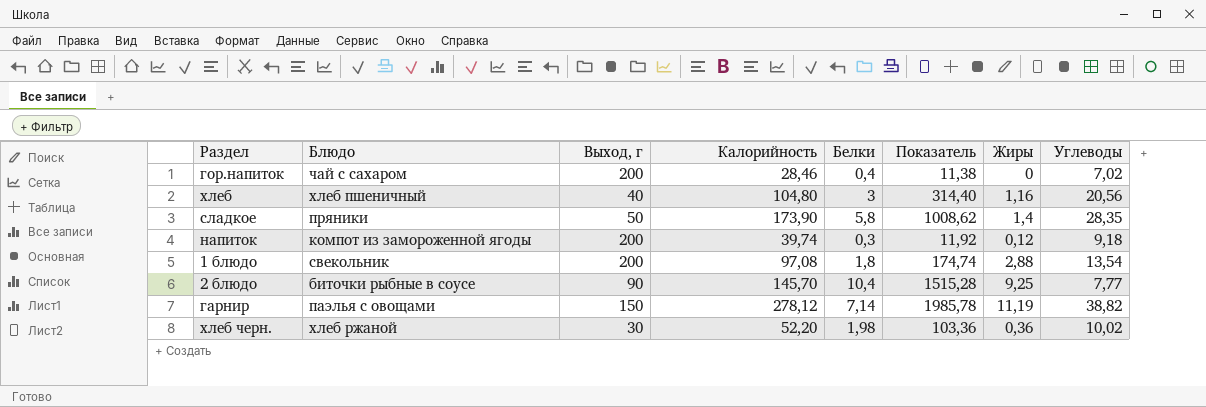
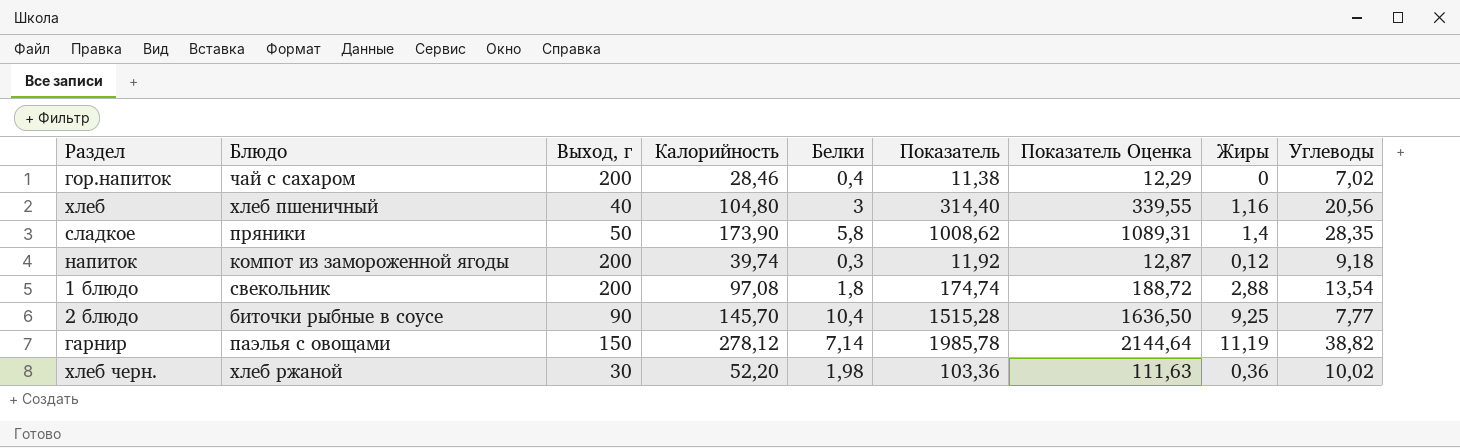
column Показатель Оценка | formula: none -> [Показатель] * 1,08

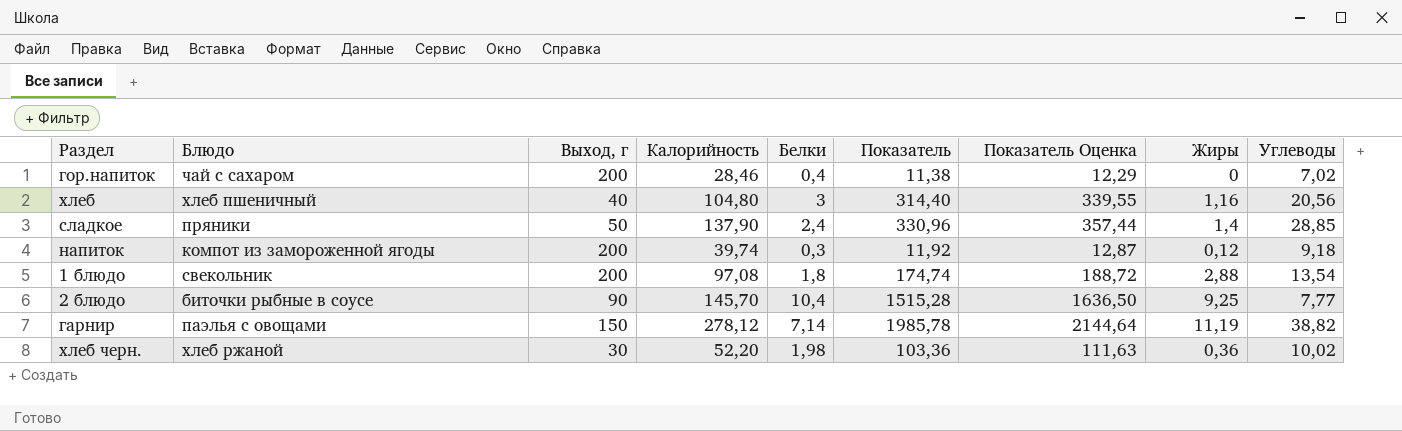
сладкое | Калорийность: 173,90 -> 137,90
сладкое | Белки: 5,8 -> 2,4
сладкое | Показатель: 1008,62 -> 330,96
сладкое | Показатель Оценка: 1089,31 -> 357,44
сладкое | Углеводы: 28,35 -> 28,85

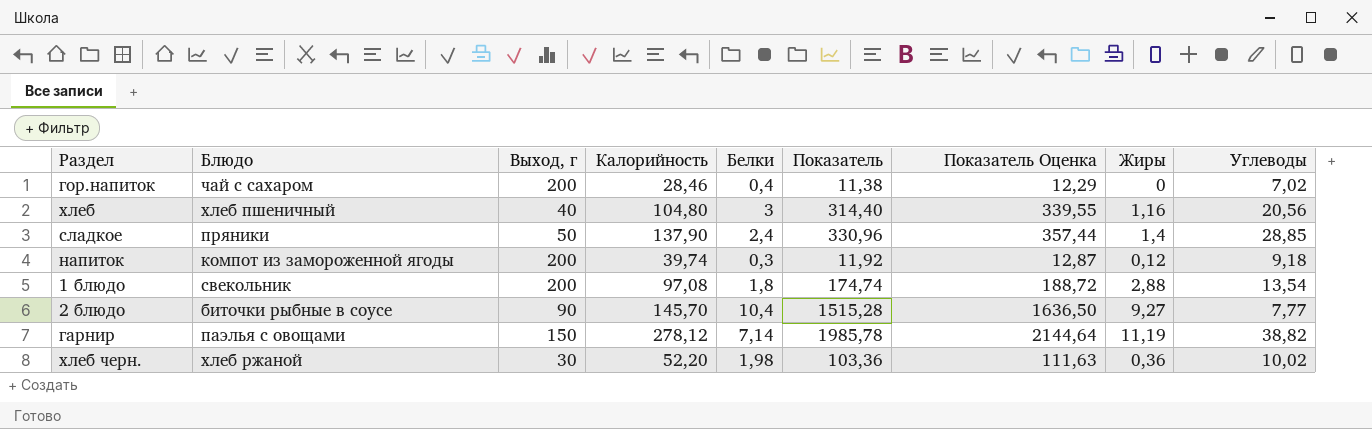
2 блюдо | Жиры: 9,25 -> 9,27

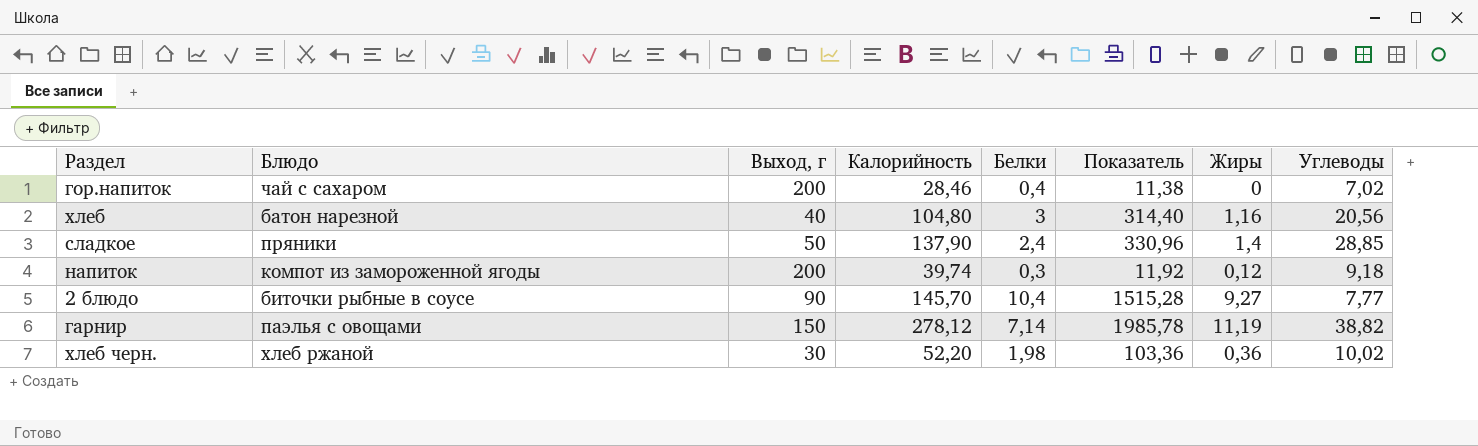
column Показатель Оценка | formula: [Показатель] * 1,08 -> none
row 1 блюдо: свекольник | 200 | 97,08 | 1,8 | 174,74 | 188,72 | 2,88 | 13,54 -> none
хлеб | Блюдо: хлеб пшеничный -> батон нарезной

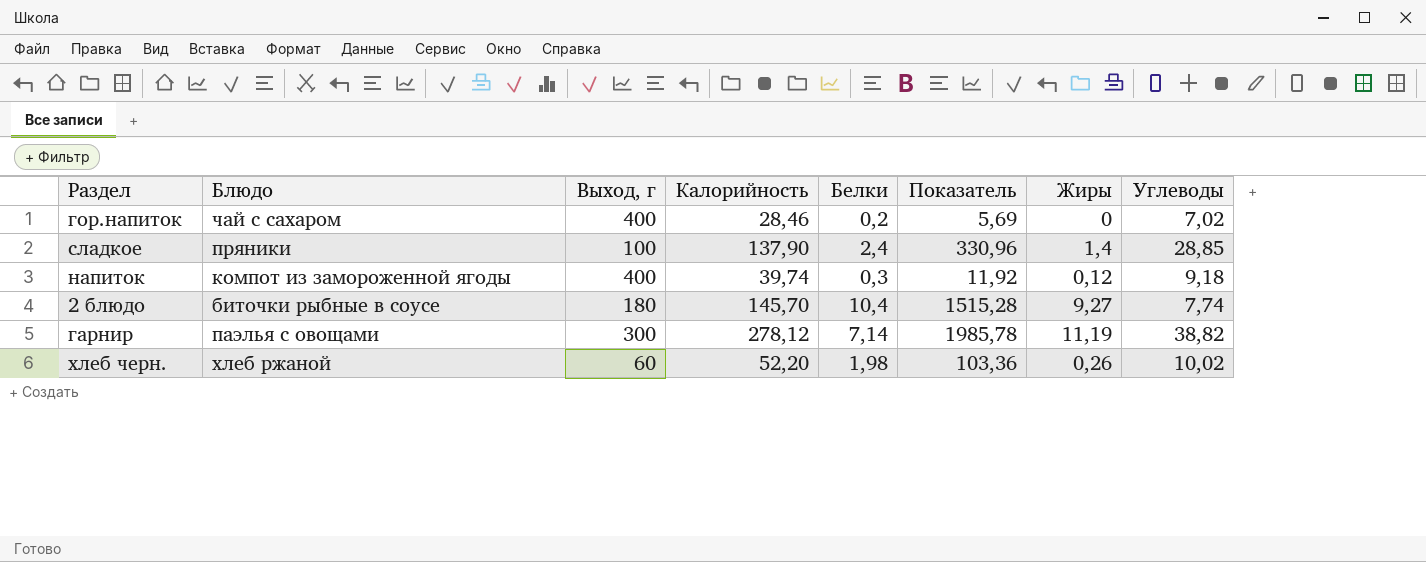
row хлеб: батон нарезной | 40 | 104,80 | 3 | 314,40 | 1,16 | 20,56 -> none
гор.напиток | Выход, г: 200 -> 400
гор.напиток | Белки: 0,4 -> 0,2
гор.напиток | Показатель: 11,38 -> 5,69
сладкое | Выход, г: 50 -> 100
напиток | Выход, г: 200 -> 400
2 блюдо | Выход, г: 90 -> 180
2 блюдо | Углеводы: 7,77 -> 7,74
гарнир | Выход, г: 150 -> 300
хлеб черн. | Выход, г: 30 -> 60
хлеб черн. | Жиры: 0,36 -> 0,26

